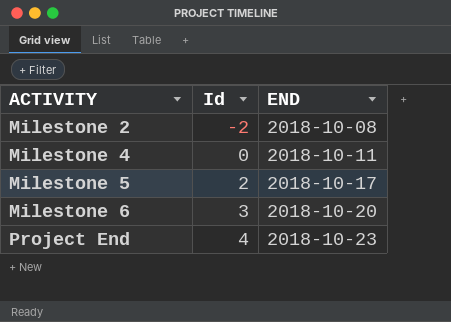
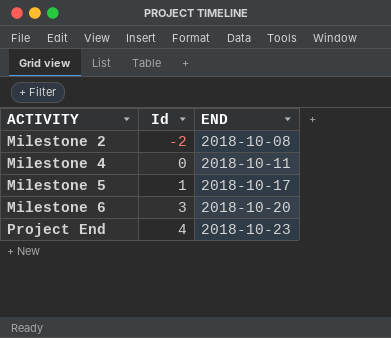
Milestone 5 | Id: 2 -> 1

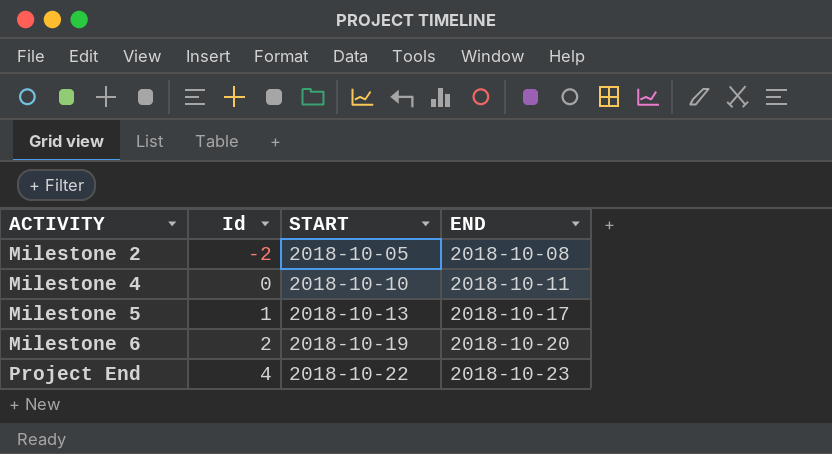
column START | position: none -> 3
Milestone 6 | Id: 3 -> 2

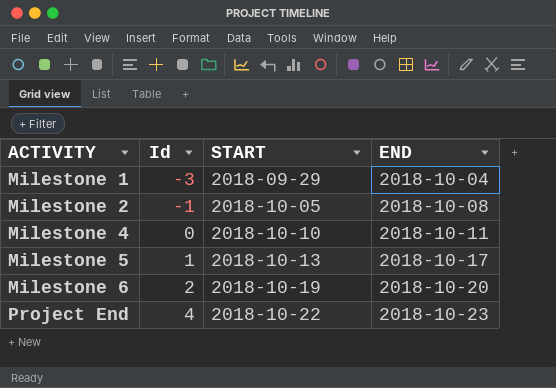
row Milestone 1: none -> -3 | 2018-09-29 | 2018-10-04
Milestone 2 | Id: -2 -> -1

